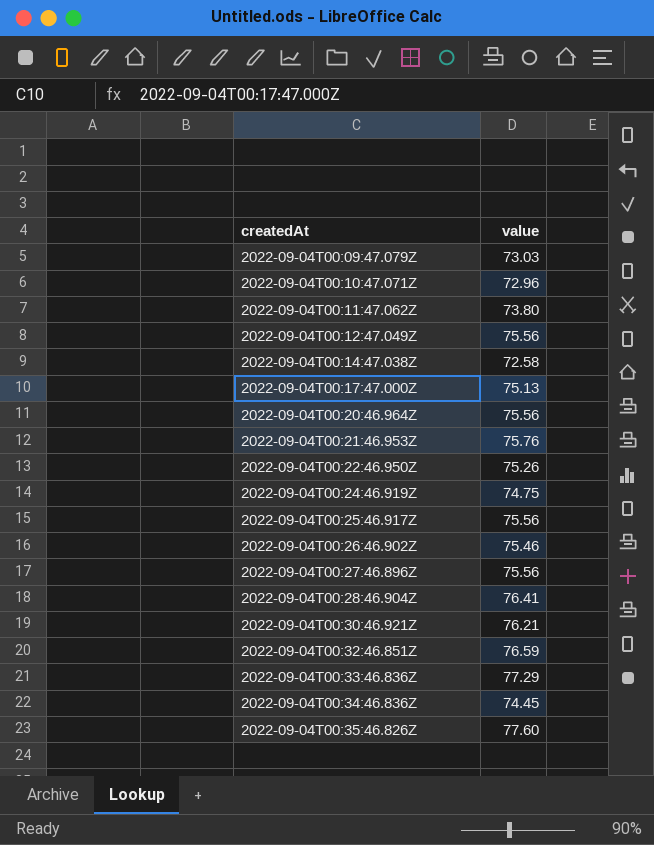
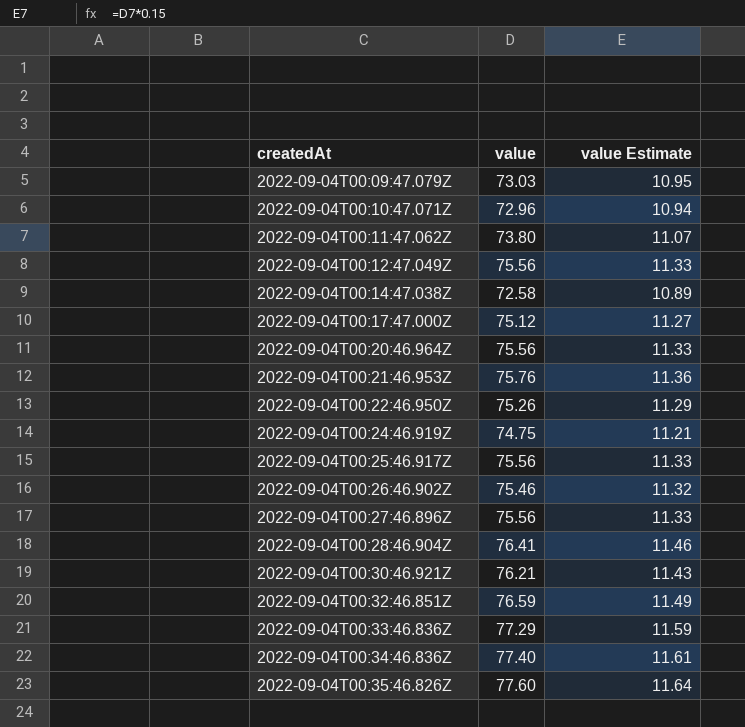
column value Estimate | formula: none -> [value] * 0.15
2022-09-04T00:17:47.000Z | value: 75.13 -> 75.12
2022-09-04T00:34:46.836Z | value: 74.45 -> 77.40

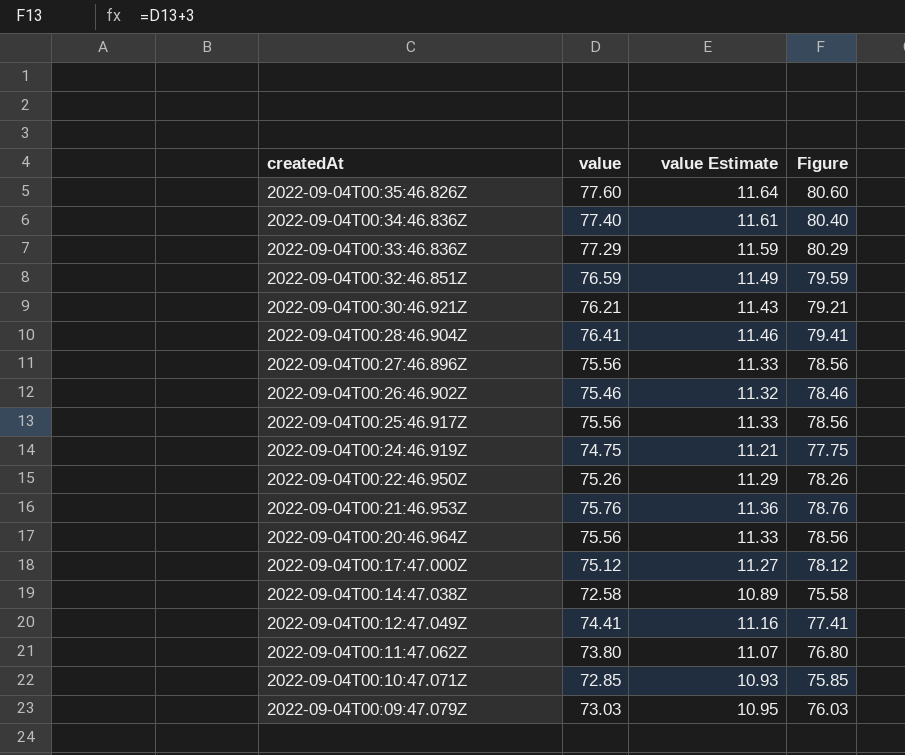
row order: createdAt ascending -> createdAt descending
column Figure | formula: none -> [value] + 3
2022-09-04T00:12:47.049Z | value: 75.56 -> 74.41
2022-09-04T00:12:47.049Z | value Estimate: 11.33 -> 11.16
2022-09-04T00:10:47.071Z | value: 72.96 -> 72.85
2022-09-04T00:10:47.071Z | value Estimate: 10.94 -> 10.93

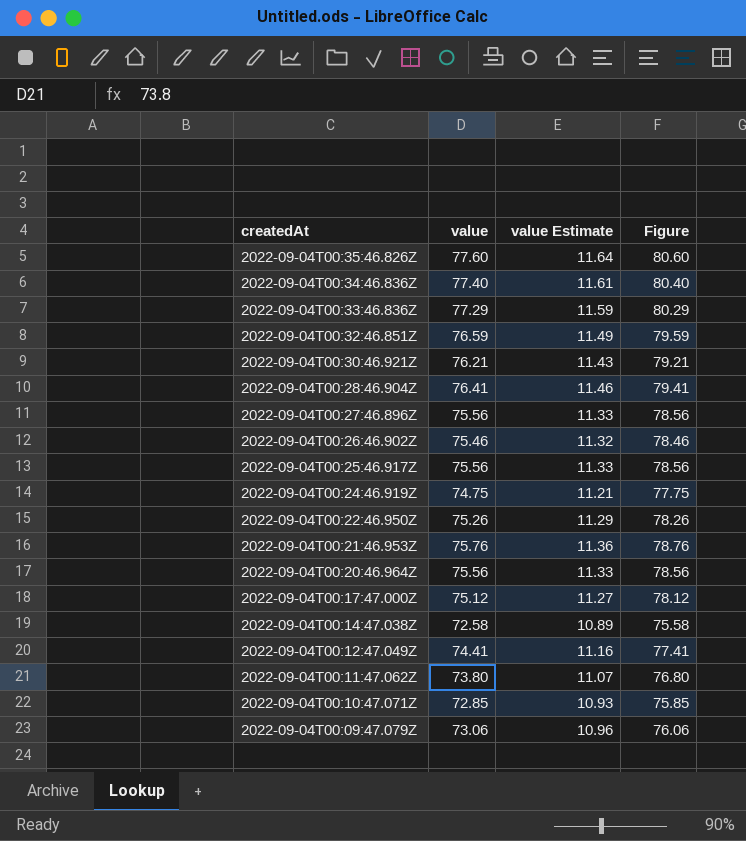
2022-09-04T00:09:47.079Z | value: 73.03 -> 73.06
2022-09-04T00:09:47.079Z | value Estimate: 10.95 -> 10.96
2022-09-04T00:09:47.079Z | Figure: 76.03 -> 76.06

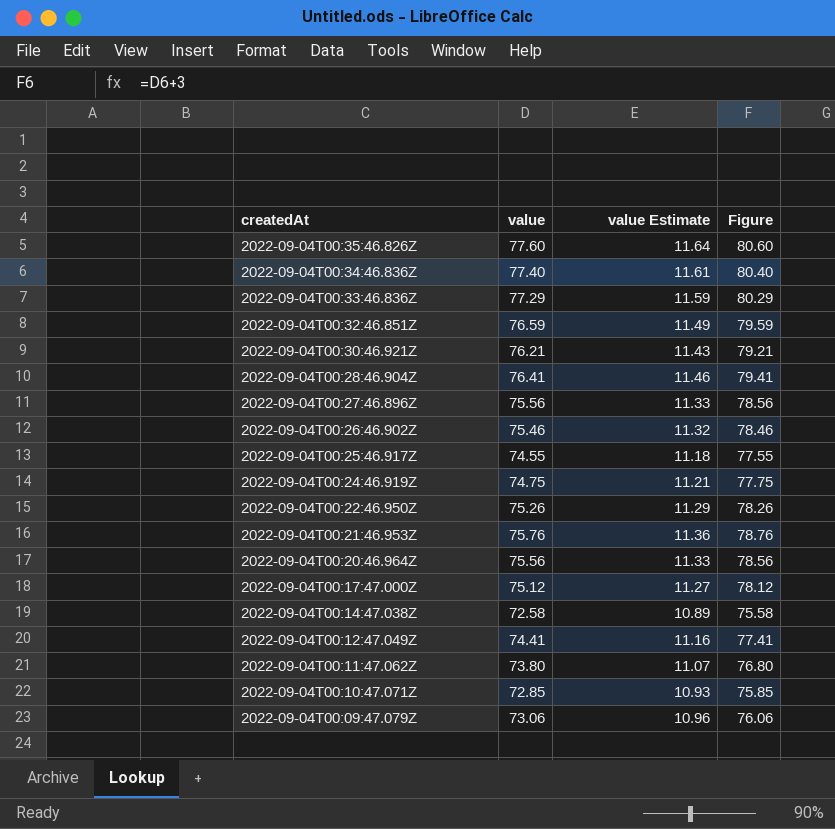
2022-09-04T00:25:46.917Z | value: 75.56 -> 74.55
2022-09-04T00:25:46.917Z | value Estimate: 11.33 -> 11.18
2022-09-04T00:25:46.917Z | Figure: 78.56 -> 77.55

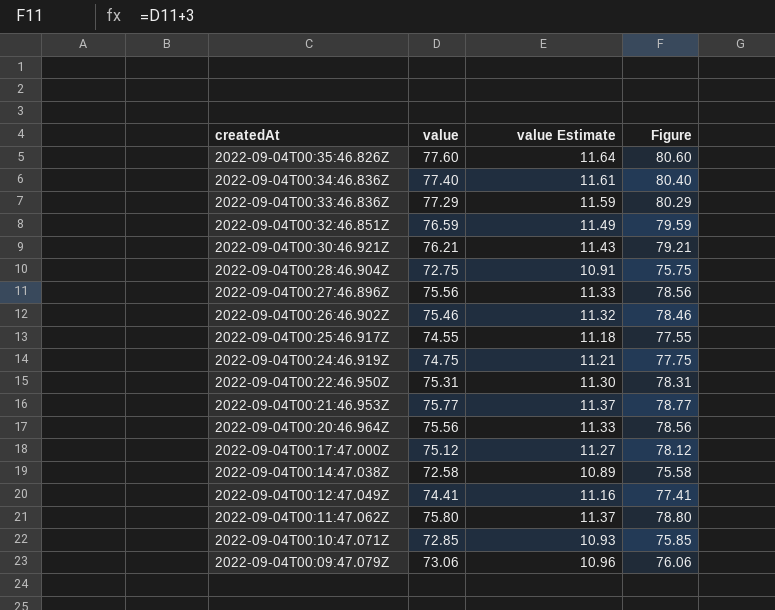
2022-09-04T00:28:46.904Z | value: 76.41 -> 72.75
2022-09-04T00:28:46.904Z | value Estimate: 11.46 -> 10.91
2022-09-04T00:28:46.904Z | Figure: 79.41 -> 75.75
2022-09-04T00:22:46.950Z | value: 75.26 -> 75.31
2022-09-04T00:22:46.950Z | value Estimate: 11.29 -> 11.30
2022-09-04T00:22:46.950Z | Figure: 78.26 -> 78.31
2022-09-04T00:21:46.953Z | value: 75.76 -> 75.77
2022-09-04T00:21:46.953Z | value Estimate: 11.36 -> 11.37
2022-09-04T00:21:46.953Z | Figure: 78.76 -> 78.77
2022-09-04T00:11:47.062Z | value: 73.80 -> 75.80
2022-09-04T00:11:47.062Z | value Estimate: 11.07 -> 11.37
2022-09-04T00:11:47.062Z | Figure: 76.80 -> 78.80

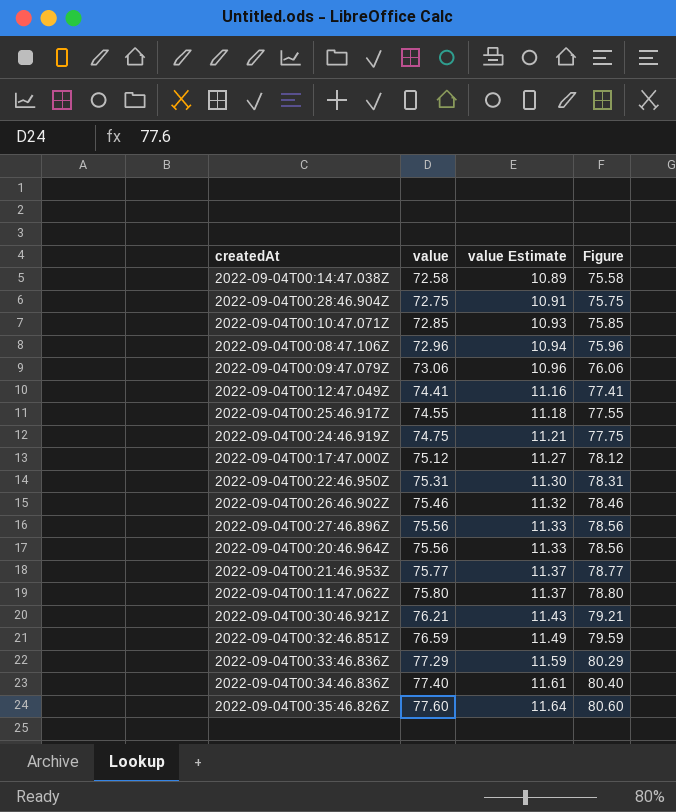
row order: createdAt descending -> value ascending
row 2022-09-04T00:08:47.106Z: none -> 72.96 | 10.94 | 75.96

